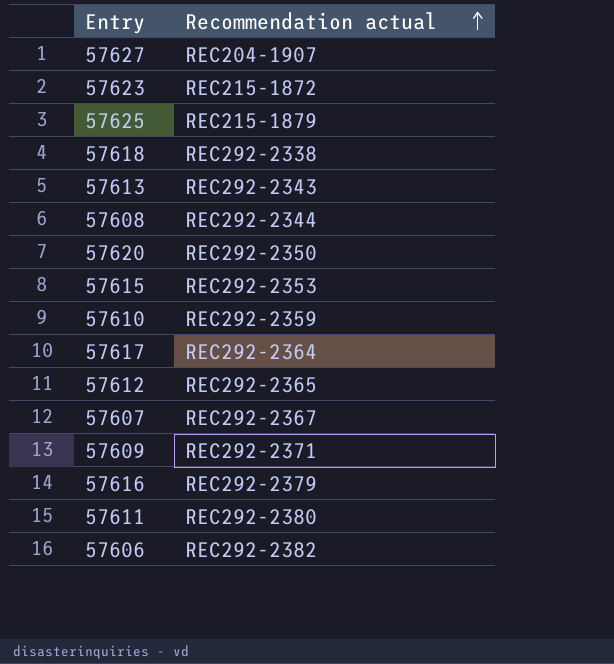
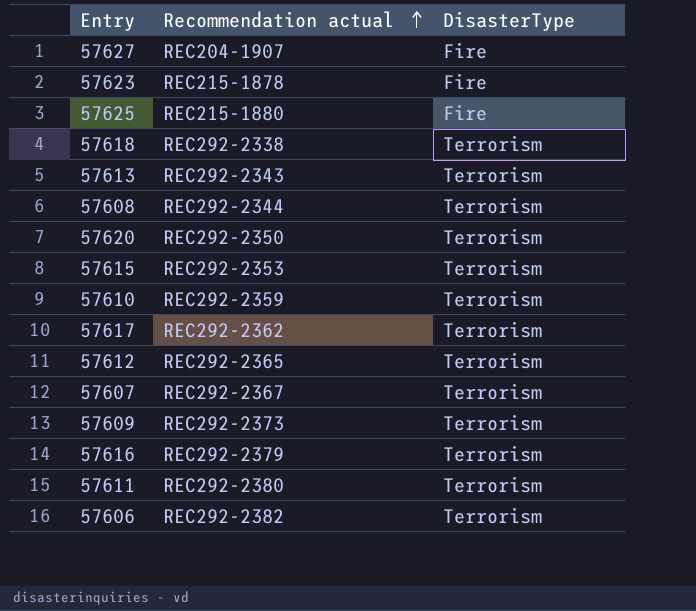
column DisasterType | position: none -> 3
57623 | Recommendation actual: REC215-1872 -> REC215-1878
57625 | Recommendation actual: REC215-1879 -> REC215-1880
57617 | Recommendation actual: REC292-2364 -> REC292-2362
57609 | Recommendation actual: REC292-2371 -> REC292-2373

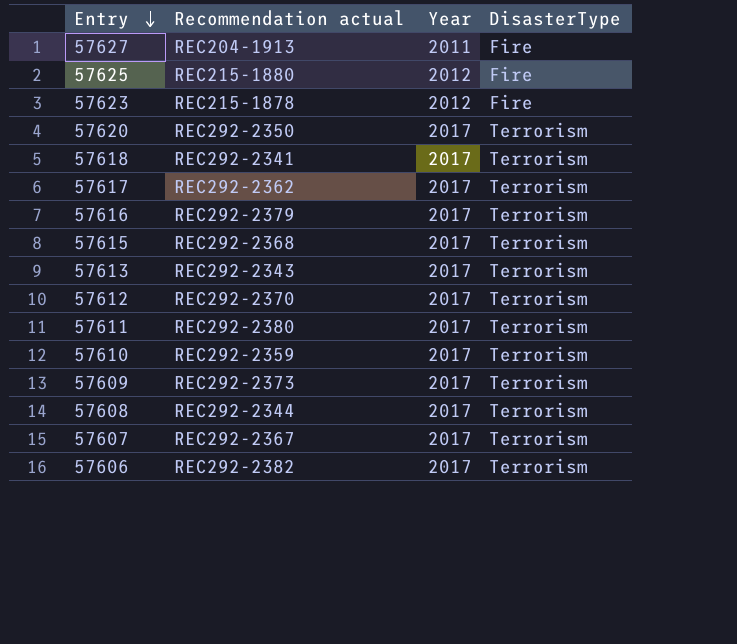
row order: Recommendation actual ascending -> Entry descending
column Year | position: none -> 3
57627 | Recommendation actual: REC204-1907 -> REC204-1913
57618 | Recommendation actual: REC292-2338 -> REC292-2341
57615 | Recommendation actual: REC292-2353 -> REC292-2368
57612 | Recommendation actual: REC292-2365 -> REC292-2370

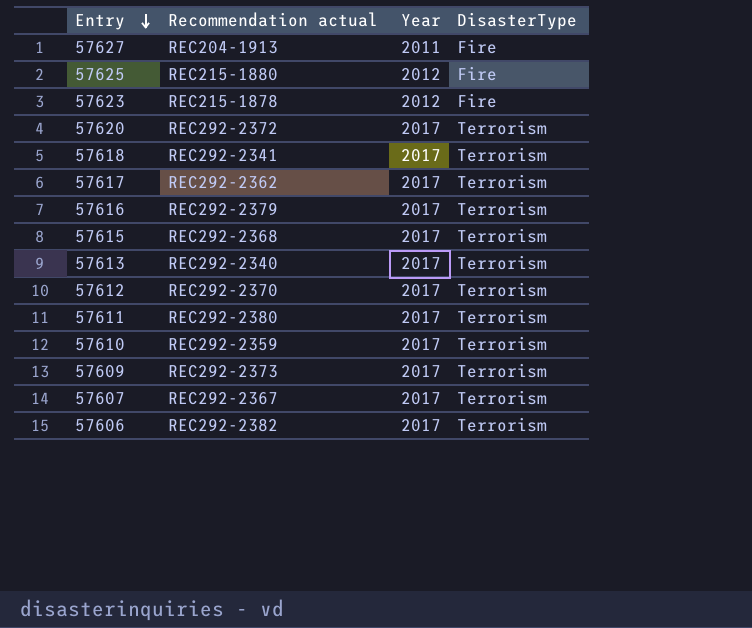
row 57608: REC292-2344 | 2017 | Terrorism -> none
57620 | Recommendation actual: REC292-2350 -> REC292-2372
57613 | Recommendation actual: REC292-2343 -> REC292-2340

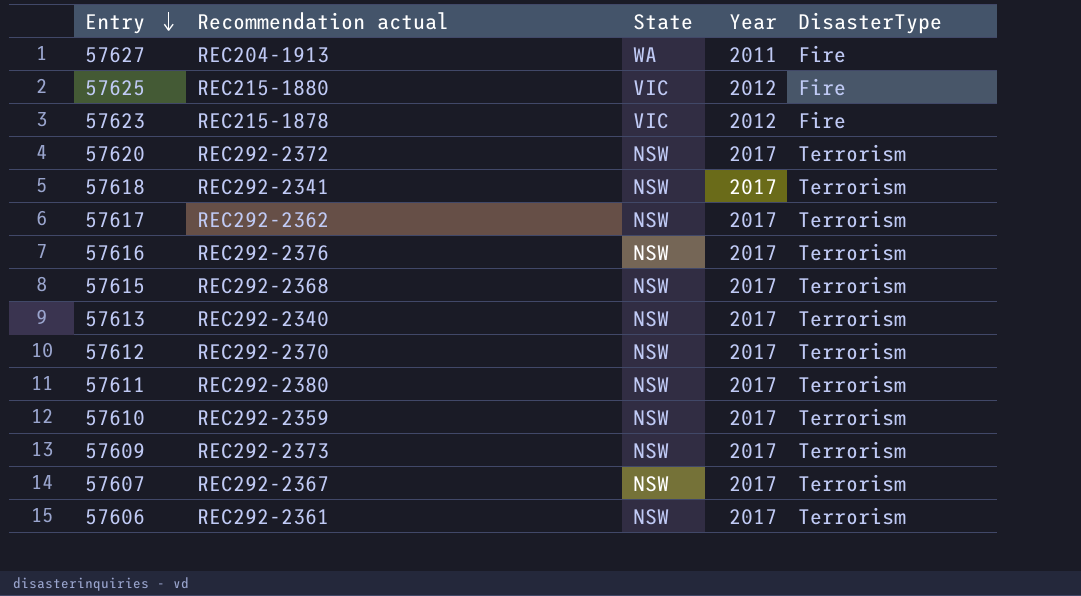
column State | position: none -> 3
57616 | Recommendation actual: REC292-2379 -> REC292-2376
57606 | Recommendation actual: REC292-2382 -> REC292-2361

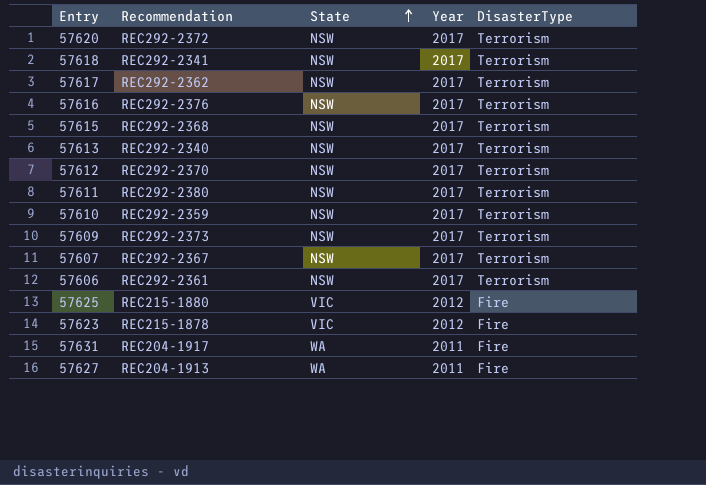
row order: Entry descending -> State ascending
column name: Recommendation actual -> Recommendation
row 57631: none -> REC204-1917 | WA | 2011 | Fire

